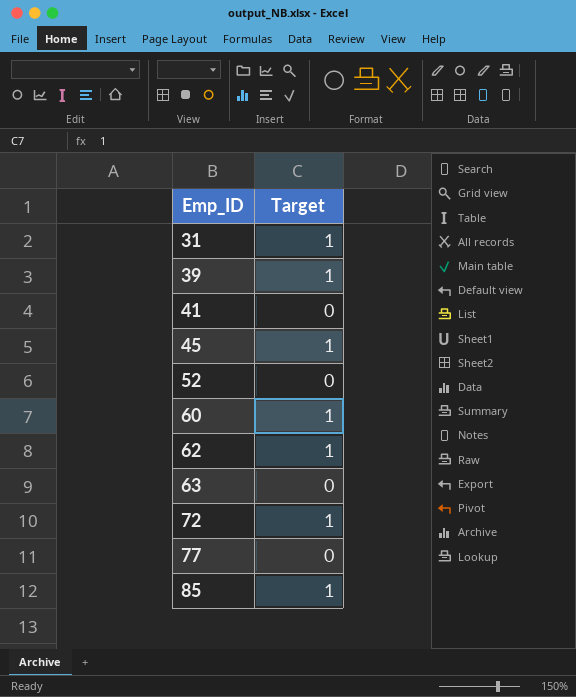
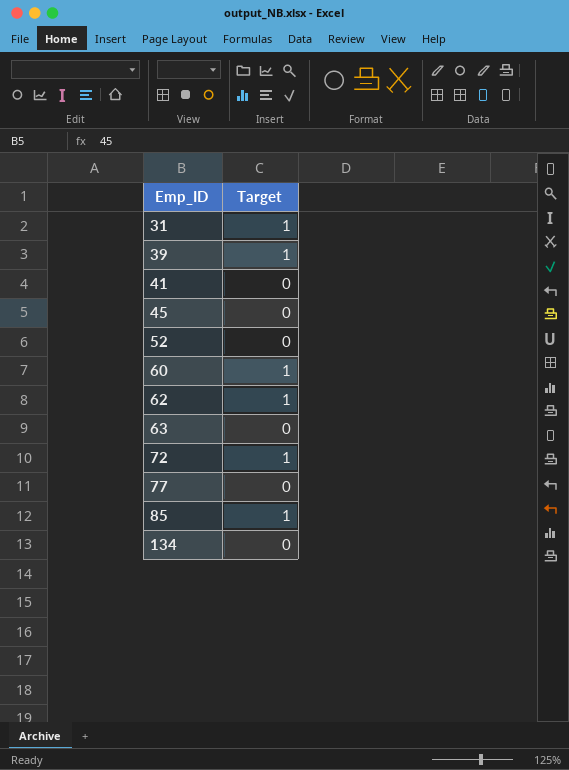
45 | Target: 1 -> 0
row 134: none -> 0

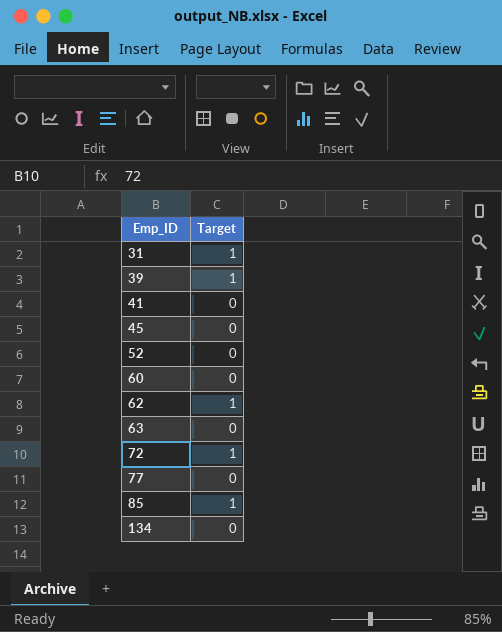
60 | Target: 1 -> 0

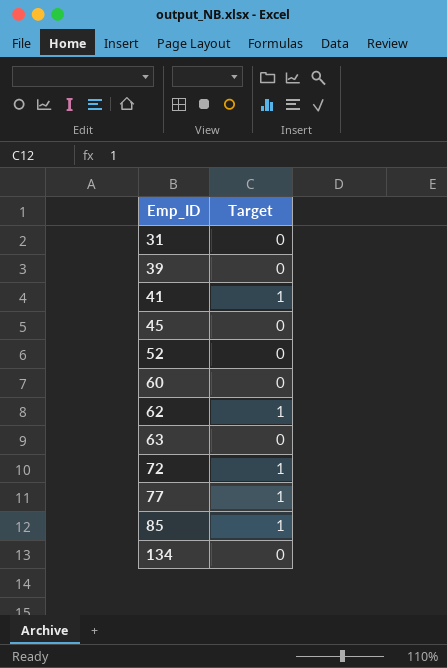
31 | Target: 1 -> 0
39 | Target: 1 -> 0
41 | Target: 0 -> 1
77 | Target: 0 -> 1

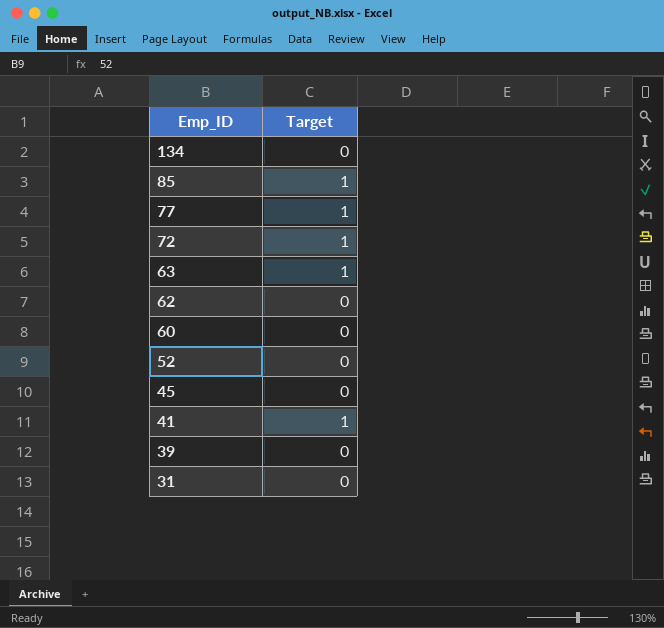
row order: Emp_ID ascending -> Emp_ID descending
63 | Target: 0 -> 1
62 | Target: 1 -> 0

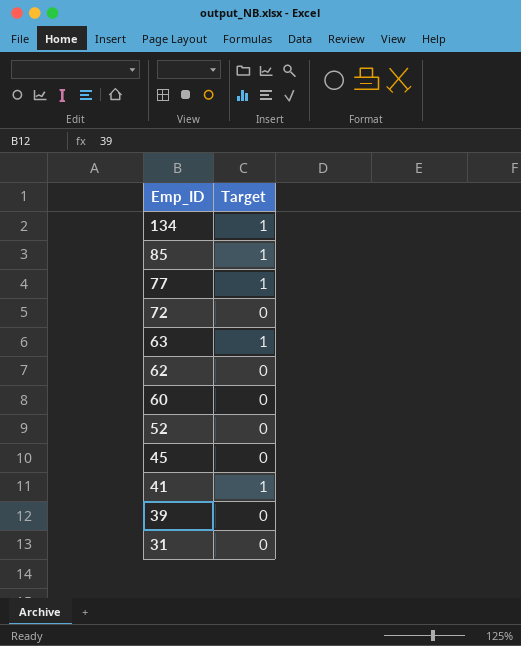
134 | Target: 0 -> 1
72 | Target: 1 -> 0

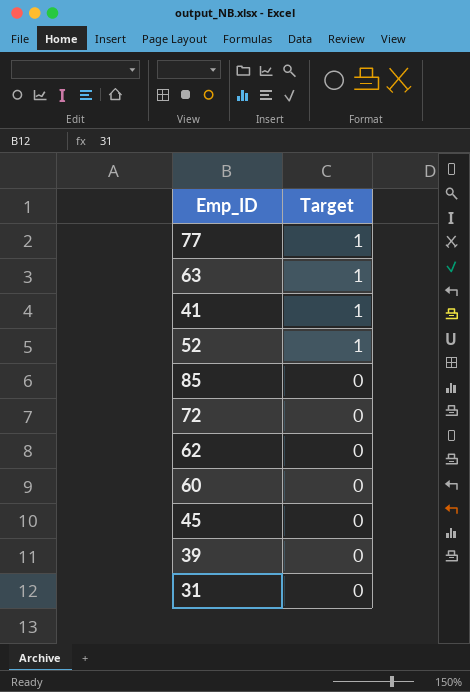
row order: Emp_ID descending -> Target descending
row 134: 1 -> none
52 | Target: 0 -> 1
85 | Target: 1 -> 0

